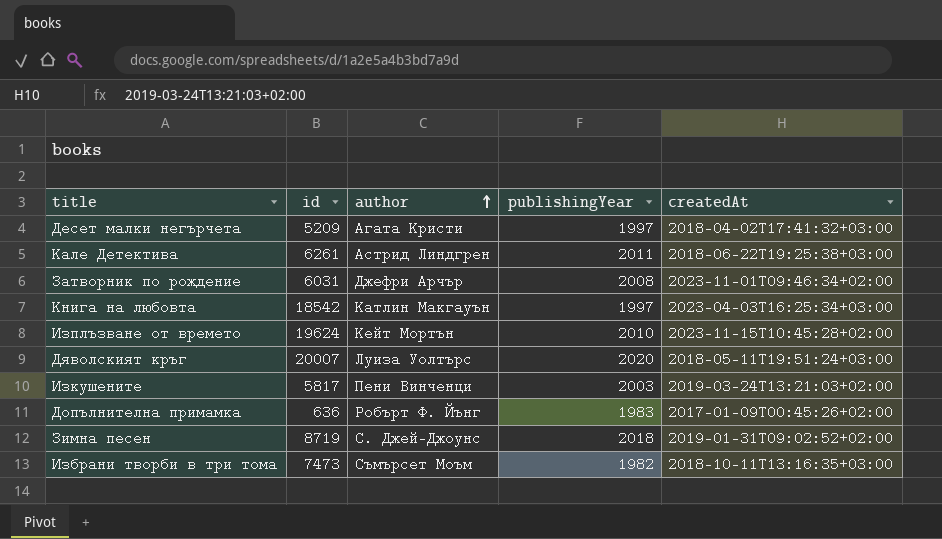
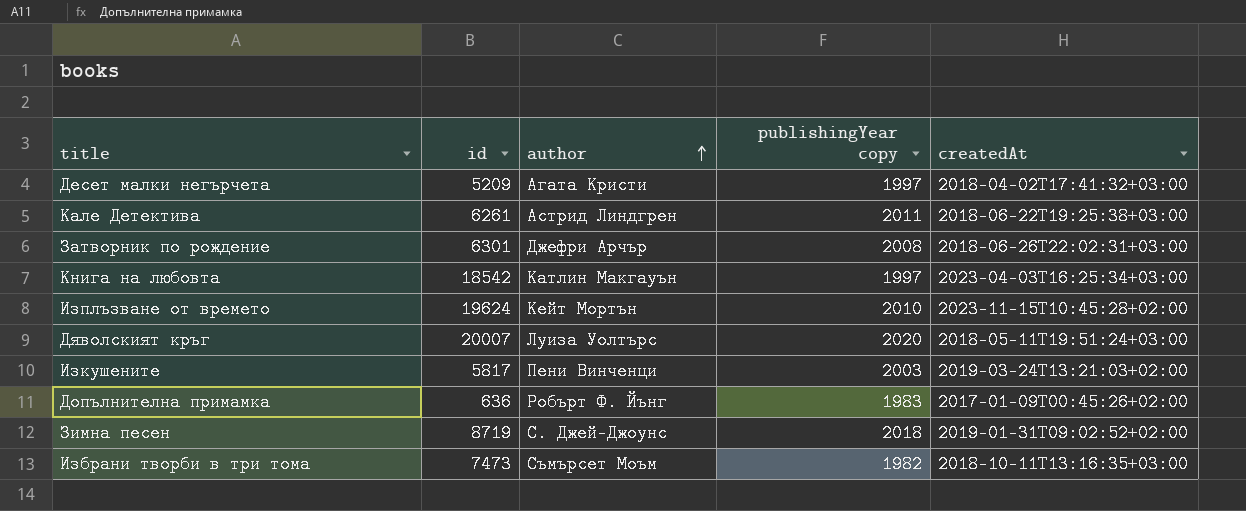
column name: publishingYear -> publishingYear copy
Затворник по рождение | id: 6031 -> 6301
Затворник по рождение | createdAt: 2023-11-01T09:46:34+02:00 -> 2018-06-26T22:02:31+03:00

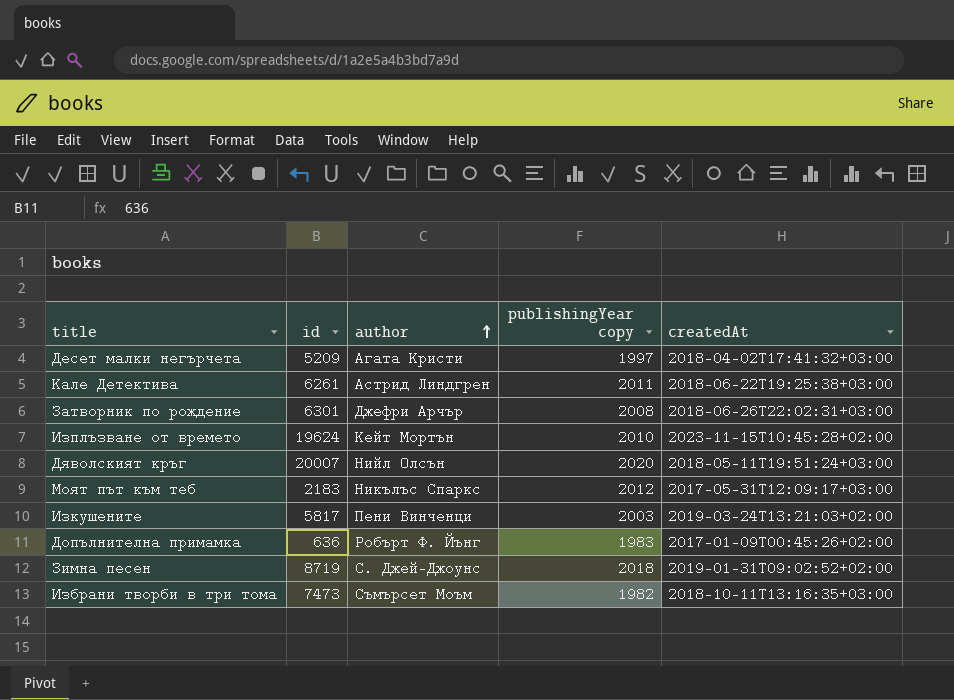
row Книга на любовта: 18542 | Катлин Макгауън | 1997 | 2023-04-03T16:25:34+03:00 -> none
Дяволският кръг | author: Луиза Уолтърс -> Нийл Олсън
row Моят път към теб: none -> 2183 | Никълъс Спаркс | 2012 | 2017-05-31T12:09:17+03:00

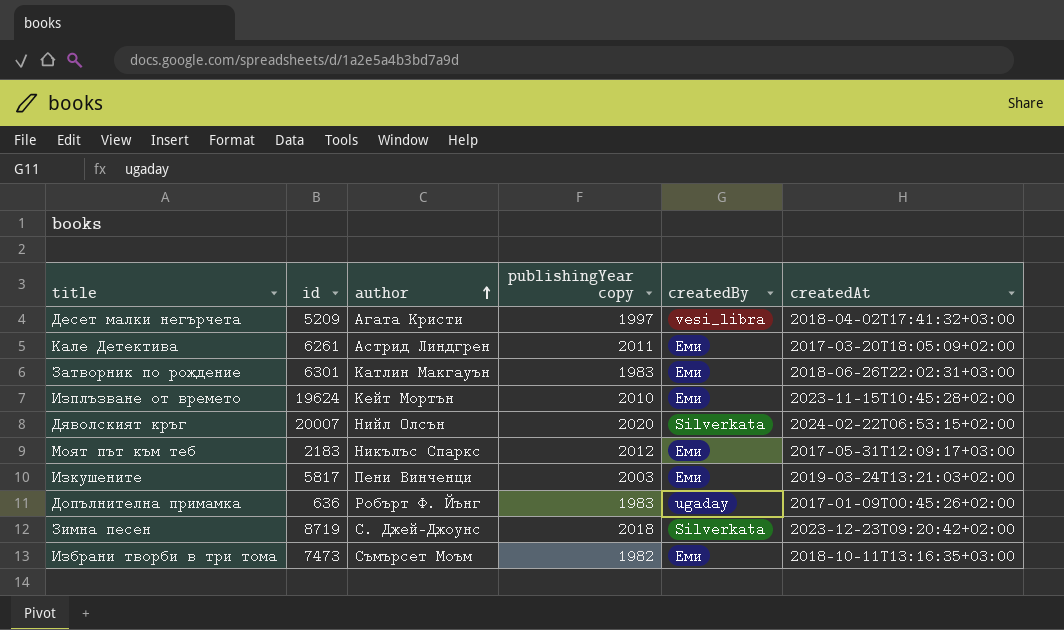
column createdBy | position: none -> 5
Кале Детектива | createdAt: 2018-06-22T19:25:38+03:00 -> 2017-03-20T18:05:09+02:00
Затворник по рождение | author: Джефри Арчър -> Катлин Макгауън
Затворник по рождение | publishingYear copy: 2008 -> 1983
Дяволският кръг | createdAt: 2018-05-11T19:51:24+03:00 -> 2024-02-22T06:53:15+02:00
Зимна песен | createdAt: 2019-01-31T09:02:52+02:00 -> 2023-12-23T09:20:42+02:00

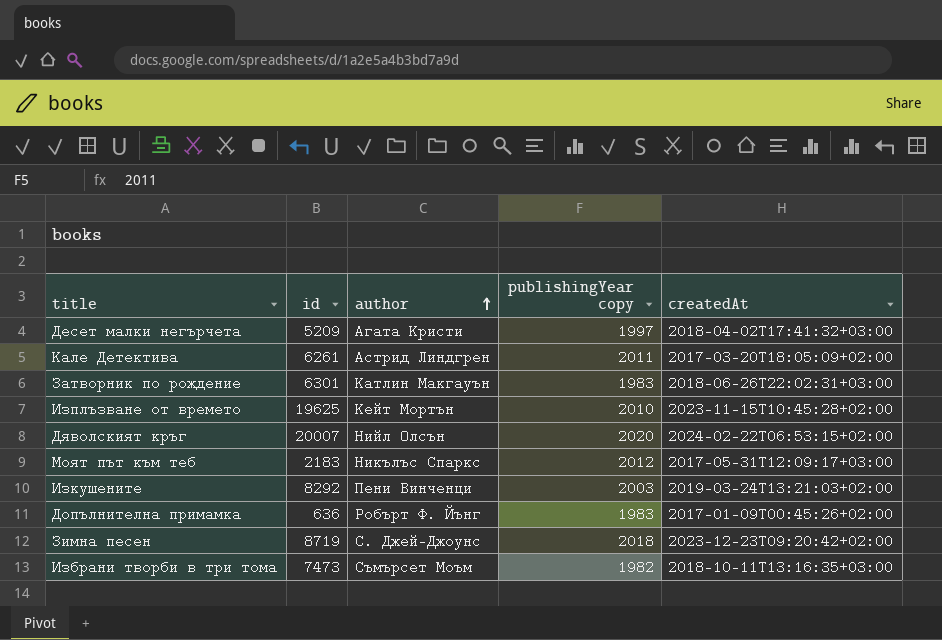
column createdBy | position: 5 -> none
Изплъзване от времето | id: 19624 -> 19625
Изкушените | id: 5817 -> 8292

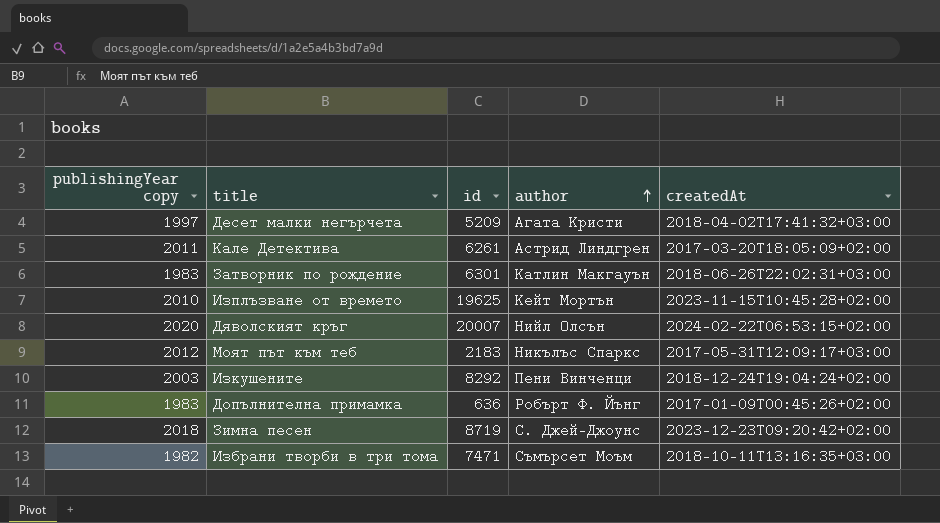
column publishingYear copy | position: 4 -> 1
Изкушените | createdAt: 2019-03-24T13:21:03+02:00 -> 2018-12-24T19:04:24+02:00
Избрани творби в три тома | id: 7473 -> 7471

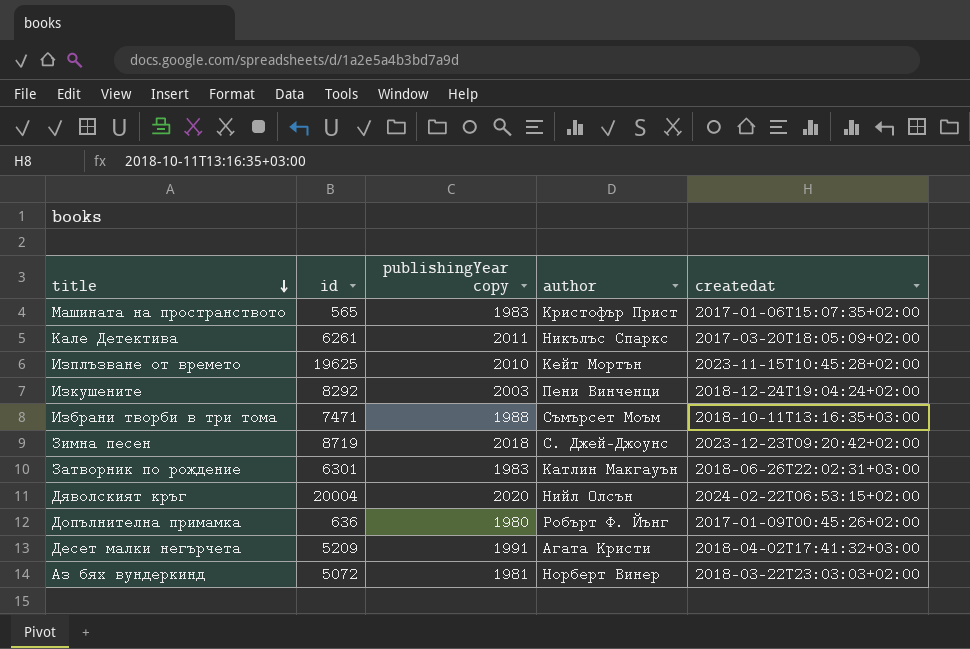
row order: author ascending -> title descending
column publishingYear copy | position: 1 -> 3
column name: createdAt -> createdat
row Моят път към теб: 2012 | 2183 | Никълъс Спаркс | 2017-05-31T12:09:17+03:00 -> none
row Машината на пространството: none -> 565 | 1983 | Кристофър Прист | 2017-01-06T15:07:35+02:00
Кале Детектива | author: Астрид Линдгрен -> Никълъс Спаркс
Избрани творби в три тома | publishingYear copy: 1982 -> 1988
Дяволският кръг | id: 20007 -> 20004
Допълнителна примамка | publishingYear copy: 1983 -> 1980
Десет малки негърчета | publishingYear copy: 1997 -> 1991
row Аз бях вундеркинд: none -> 5072 | 1981 | Норберт Винер | 2018-03-22T23:03:03+02:00

